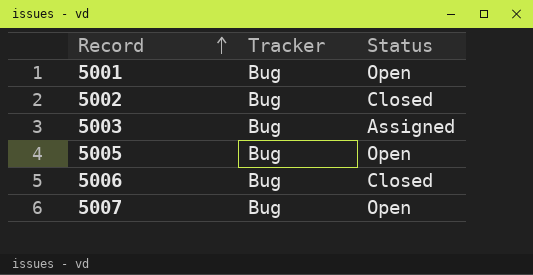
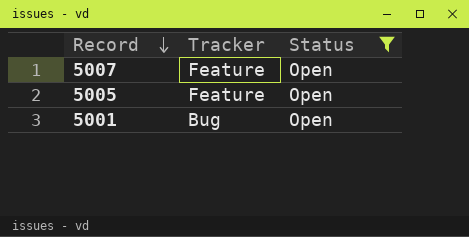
filter: none -> Status = Open
row order: Record ascending -> Record descending
5007 | Tracker: Bug -> Feature
5005 | Tracker: Bug -> Feature

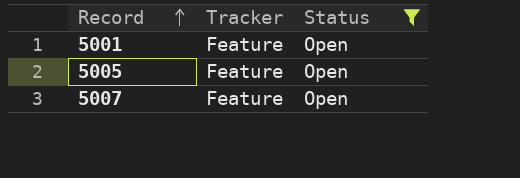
row order: Record descending -> Record ascending
5001 | Tracker: Bug -> Feature

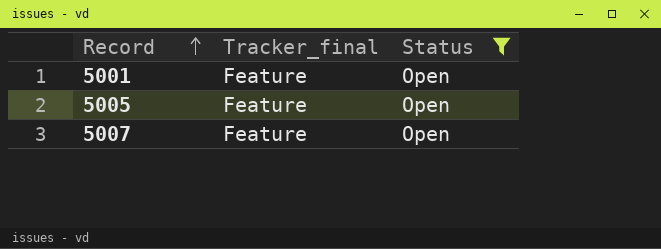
column name: Tracker -> Tracker_final

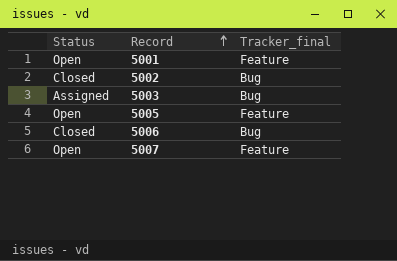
filter: Status = Open -> none
column Status | position: 3 -> 1

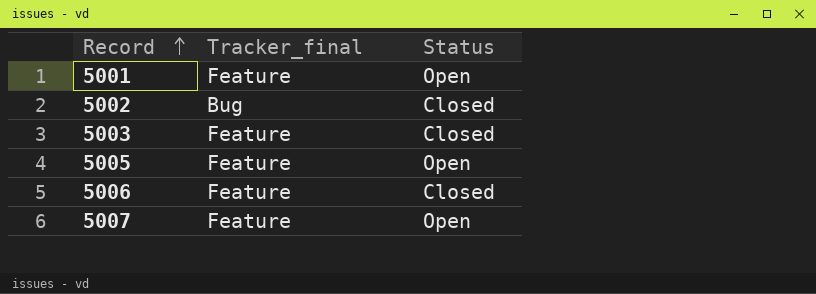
column Status | position: 1 -> 3
5003 | Tracker_final: Bug -> Feature
5003 | Status: Assigned -> Closed
5006 | Tracker_final: Bug -> Feature

